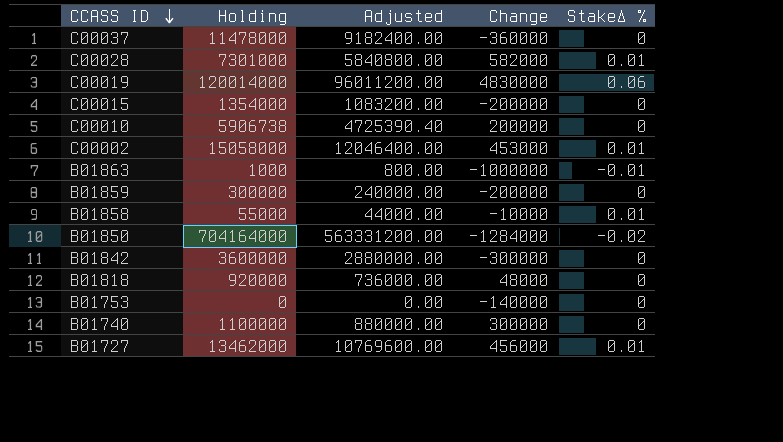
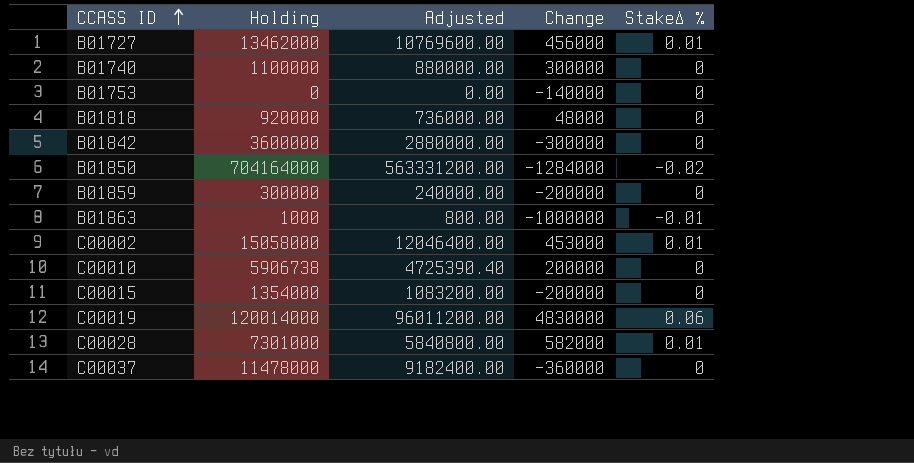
row order: CCASS ID descending -> CCASS ID ascending
row B01858: 55000 | 44000.00 | -10000 | 0.01 -> none

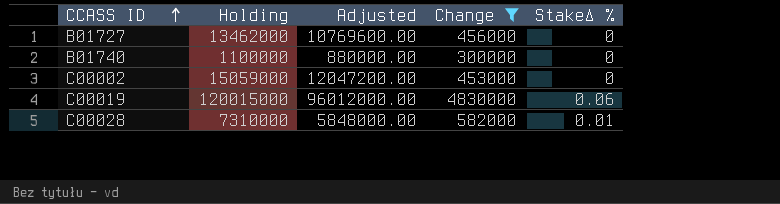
filter: none -> Change >= 300000
B01727 | StakeΔ %: 0.01 -> 0
C00002 | Holding: 15058000 -> 15059000
C00002 | Adjusted: 12046400.00 -> 12047200.00
C00002 | StakeΔ %: 0.01 -> 0
C00019 | Holding: 120014000 -> 120015000
C00019 | Adjusted: 96011200.00 -> 96012000.00
C00028 | Holding: 7301000 -> 7310000
C00028 | Adjusted: 5840800.00 -> 5848000.00

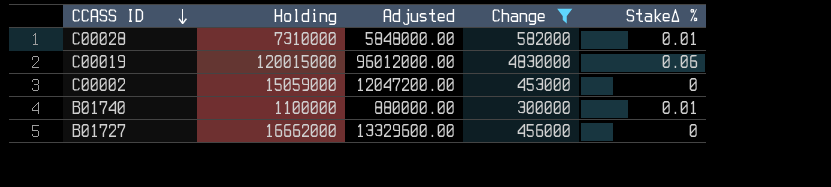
row order: CCASS ID ascending -> CCASS ID descending
B01740 | StakeΔ %: 0 -> 0.01
B01727 | Holding: 13462000 -> 16662000
B01727 | Adjusted: 10769600.00 -> 13329600.00

